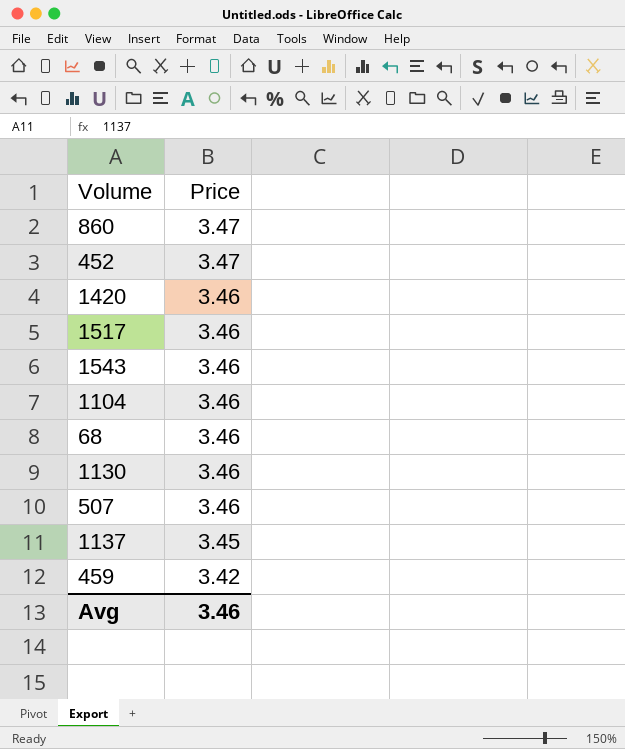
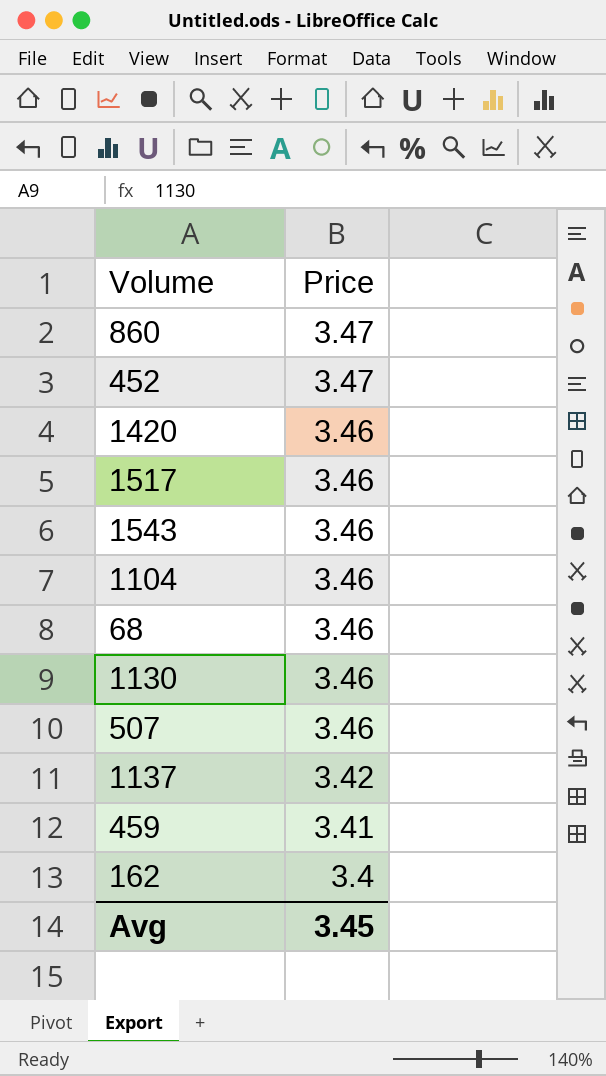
1137 | Price: 3.45 -> 3.42
459 | Price: 3.42 -> 3.41
row 162: none -> 3.4
Avg | Price: 3.46 -> 3.45

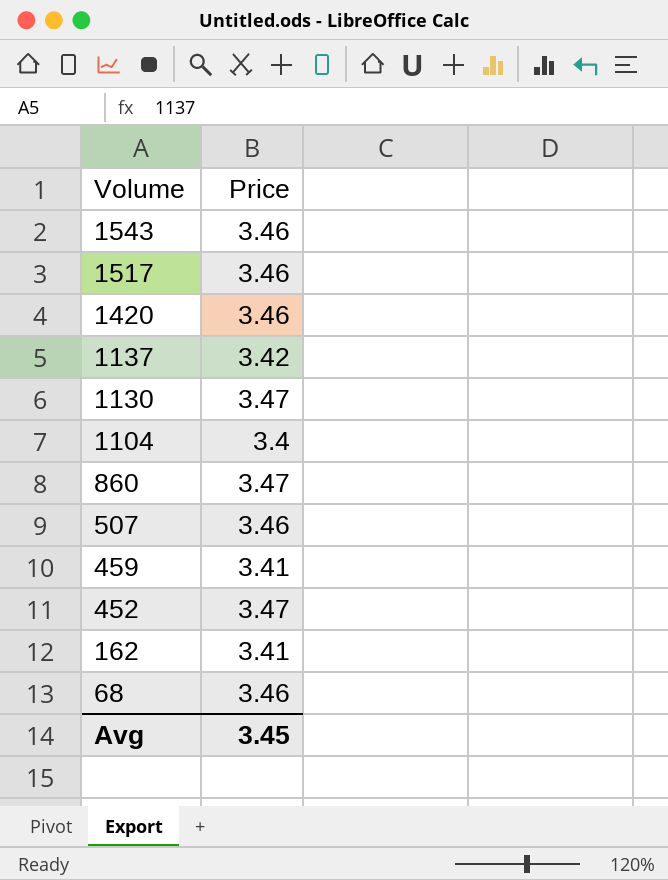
row order: Price descending -> Volume descending
1130 | Price: 3.46 -> 3.47
1104 | Price: 3.46 -> 3.4
162 | Price: 3.4 -> 3.41

